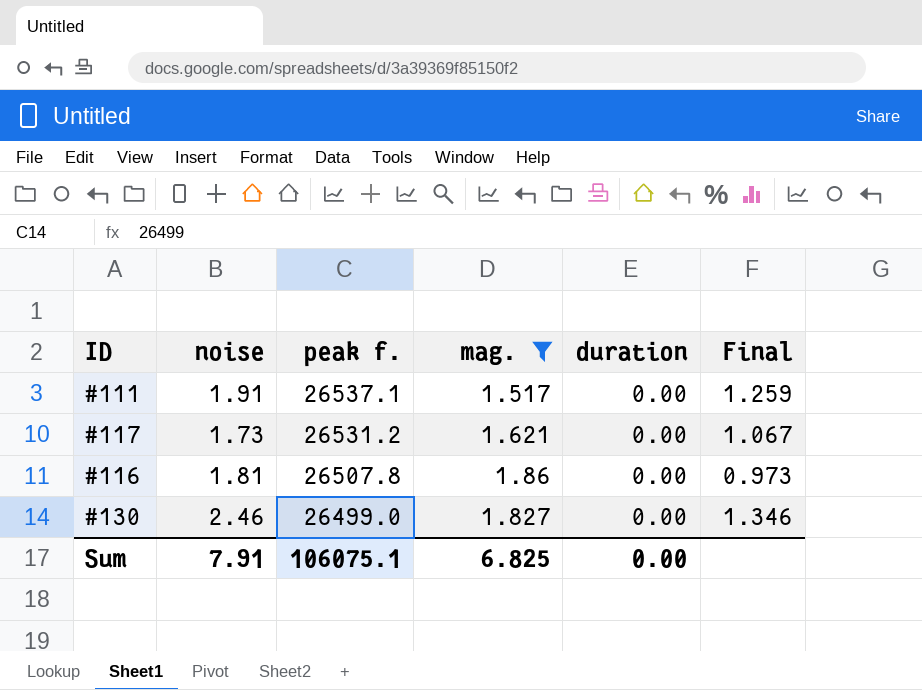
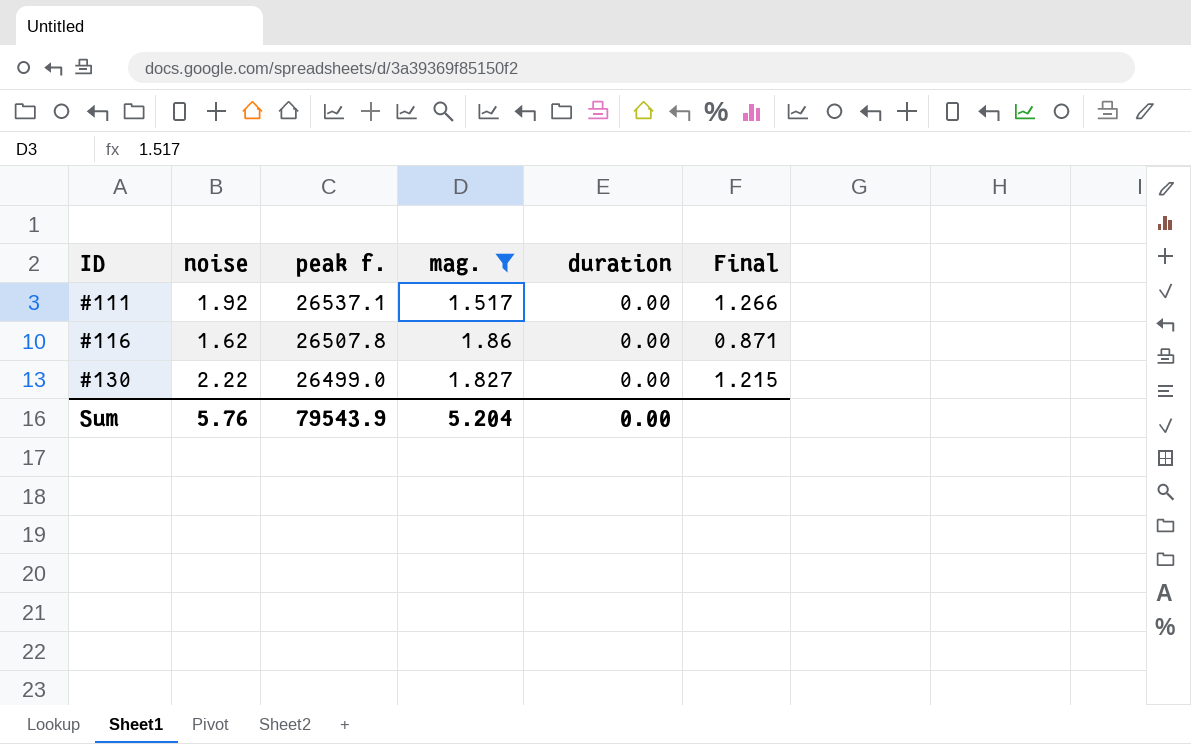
row #117: 1.73 | 26531.2 | 1.621 | 0.00 | 1.067 -> none
#111 | noise: 1.91 -> 1.92
#111 | Final: 1.259 -> 1.266
#116 | noise: 1.81 -> 1.62
#116 | Final: 0.973 -> 0.871
#130 | noise: 2.46 -> 2.22
#130 | Final: 1.346 -> 1.215
Sum | noise: 7.91 -> 5.76
Sum | peak f.: 106075.1 -> 79543.9
Sum | mag.: 6.825 -> 5.204

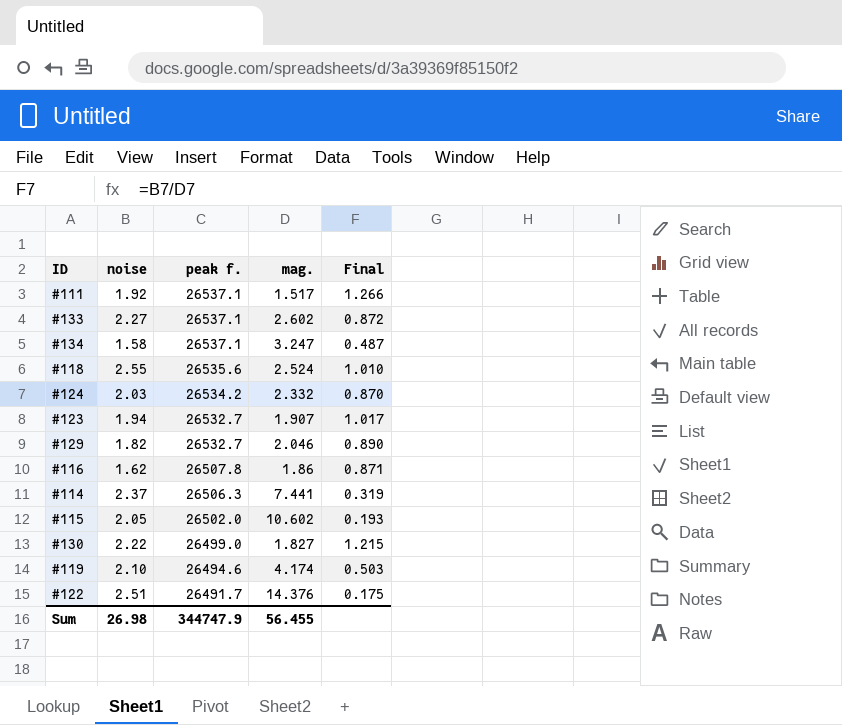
filter: mag. <= 1.86 -> none
column duration | position: 5 -> none
Sum | noise: 5.76 -> 26.98
Sum | peak f.: 79543.9 -> 344747.9
Sum | mag.: 5.204 -> 56.455

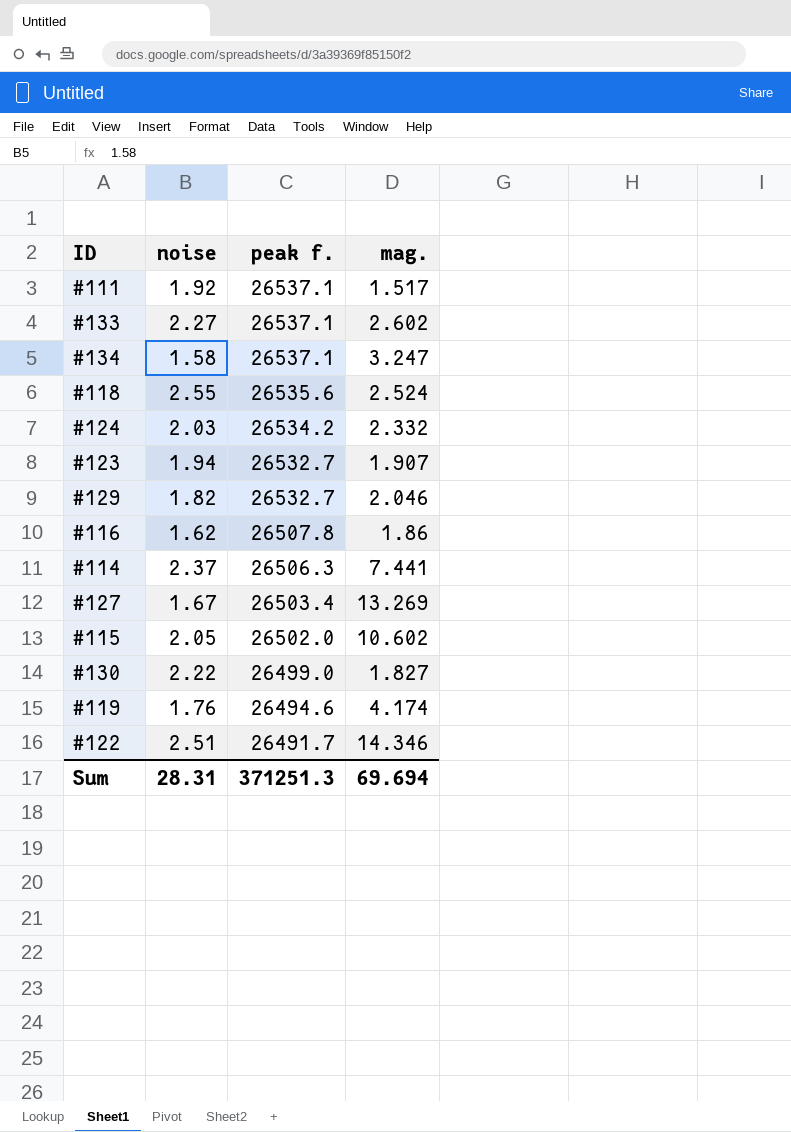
column Final | formula: [noise] / [mag.] -> none
row #127: none -> 1.67 | 26503.4 | 13.269
#119 | noise: 2.10 -> 1.76
#122 | mag.: 14.376 -> 14.346
Sum | noise: 26.98 -> 28.31
Sum | peak f.: 344747.9 -> 371251.3
Sum | mag.: 56.455 -> 69.694

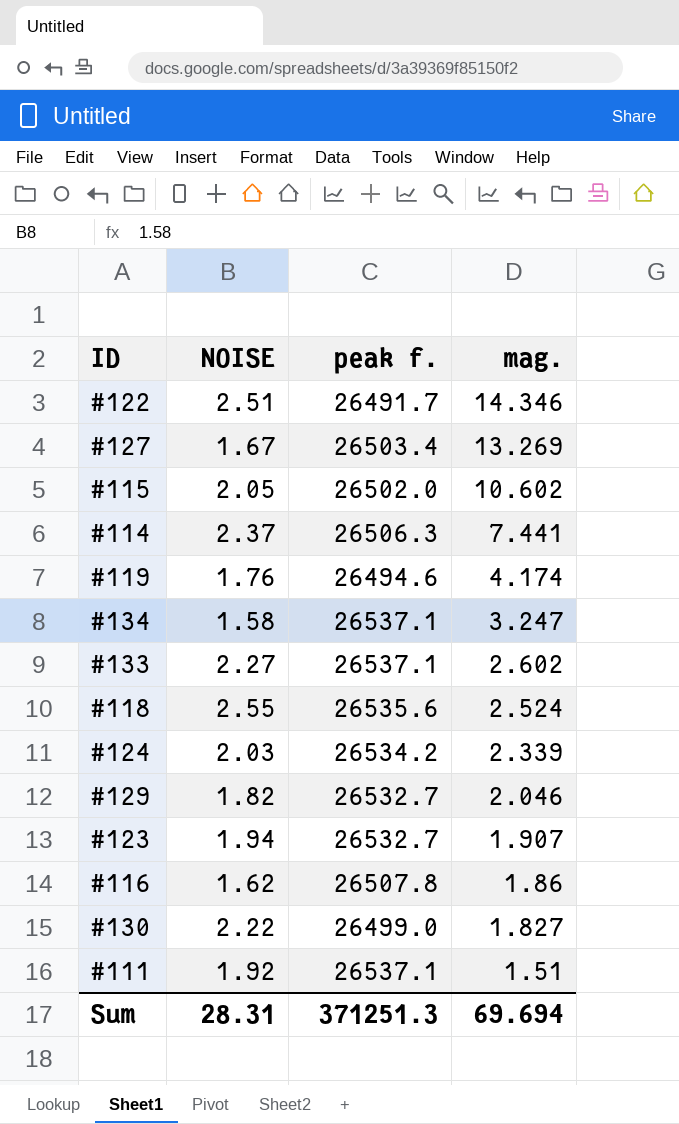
row order: peak f. descending -> mag. descending
column name: noise -> NOISE
#124 | mag.: 2.332 -> 2.339
#111 | mag.: 1.517 -> 1.51

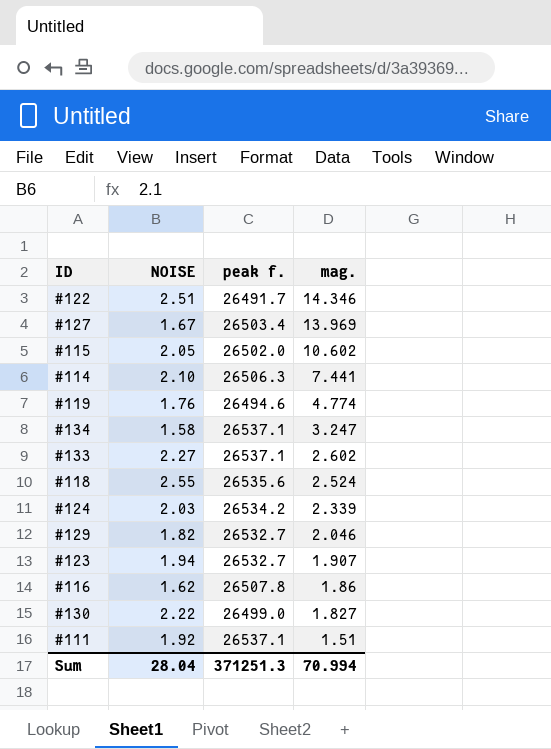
#127 | mag.: 13.269 -> 13.969
#114 | NOISE: 2.37 -> 2.10
#119 | mag.: 4.174 -> 4.774
Sum | NOISE: 28.31 -> 28.04
Sum | mag.: 69.694 -> 70.994

